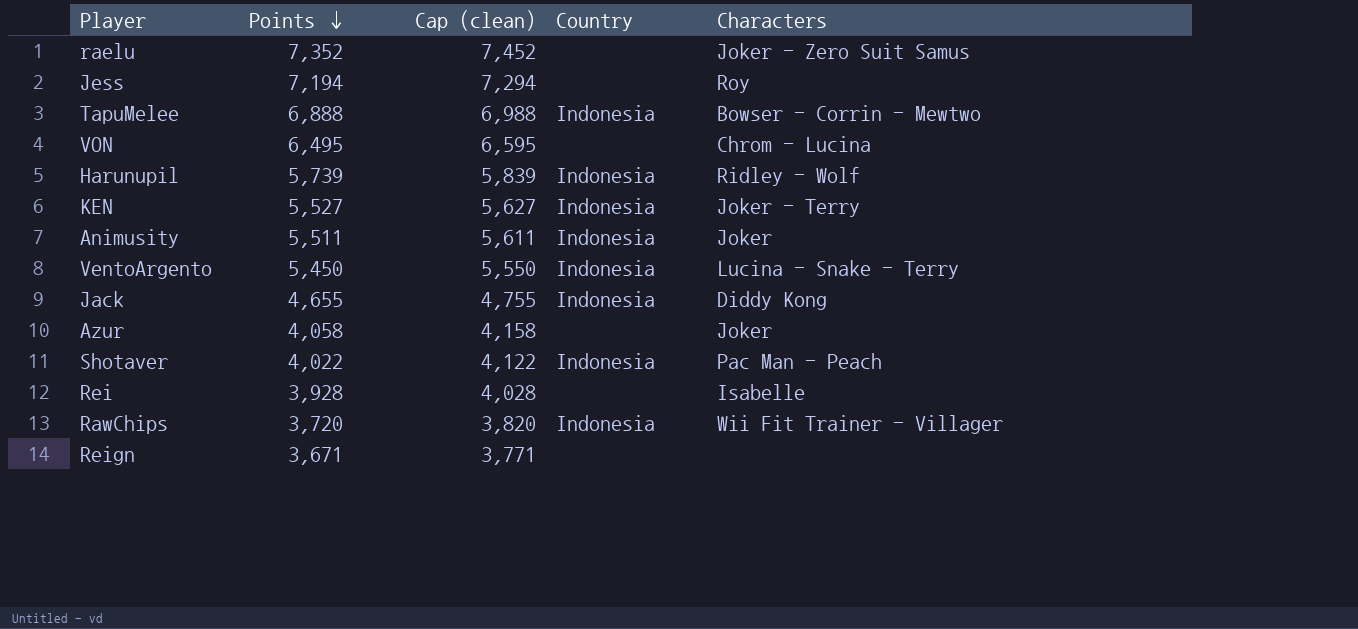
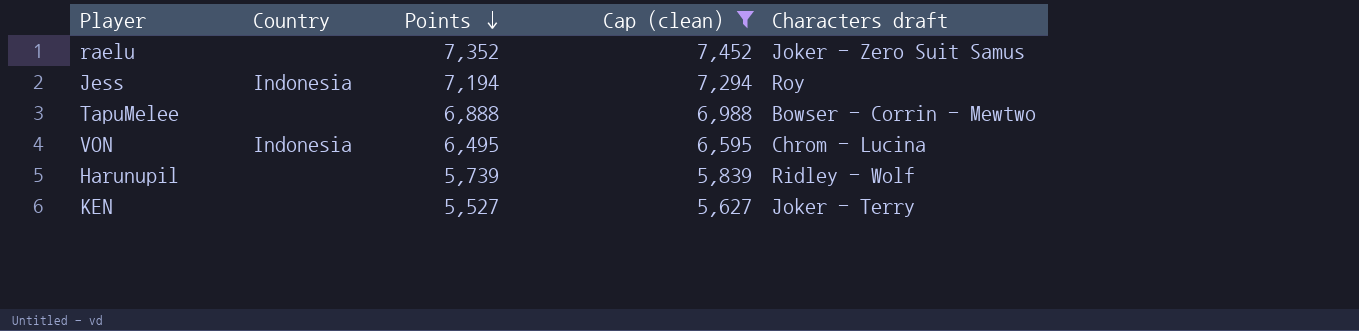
filter: none -> Cap (clean) >= 5,627
column Country | position: 4 -> 2
column name: Characters -> Characters draft
Jess | Country: none -> Indonesia
TapuMelee | Country: Indonesia -> none
VON | Country: none -> Indonesia
Harunupil | Country: Indonesia -> none
KEN | Country: Indonesia -> none

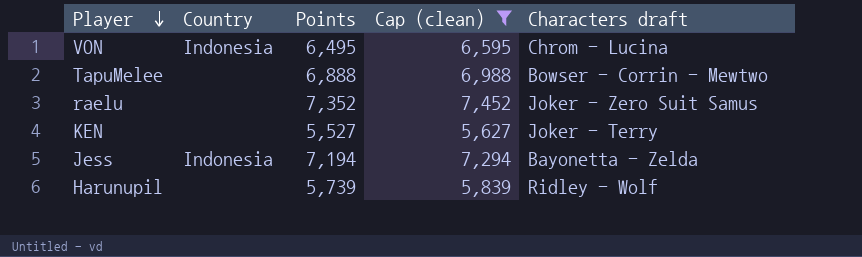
row order: Points descending -> Player descending
Jess | Characters draft: Roy -> Bayonetta - Zelda

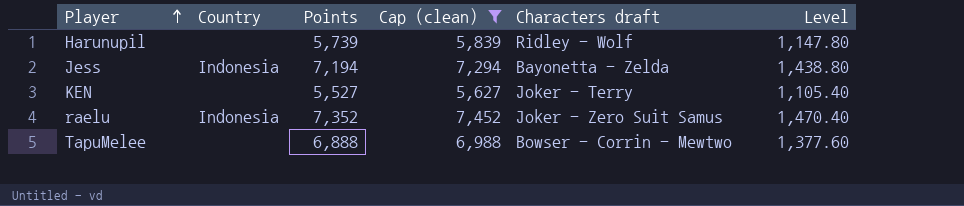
row order: Player descending -> Player ascending
column Level | formula: none -> [Points] * 0.2
row VON: Indonesia | 6,495 | 6,595 | Chrom - Lucina -> none
raelu | Country: none -> Indonesia

